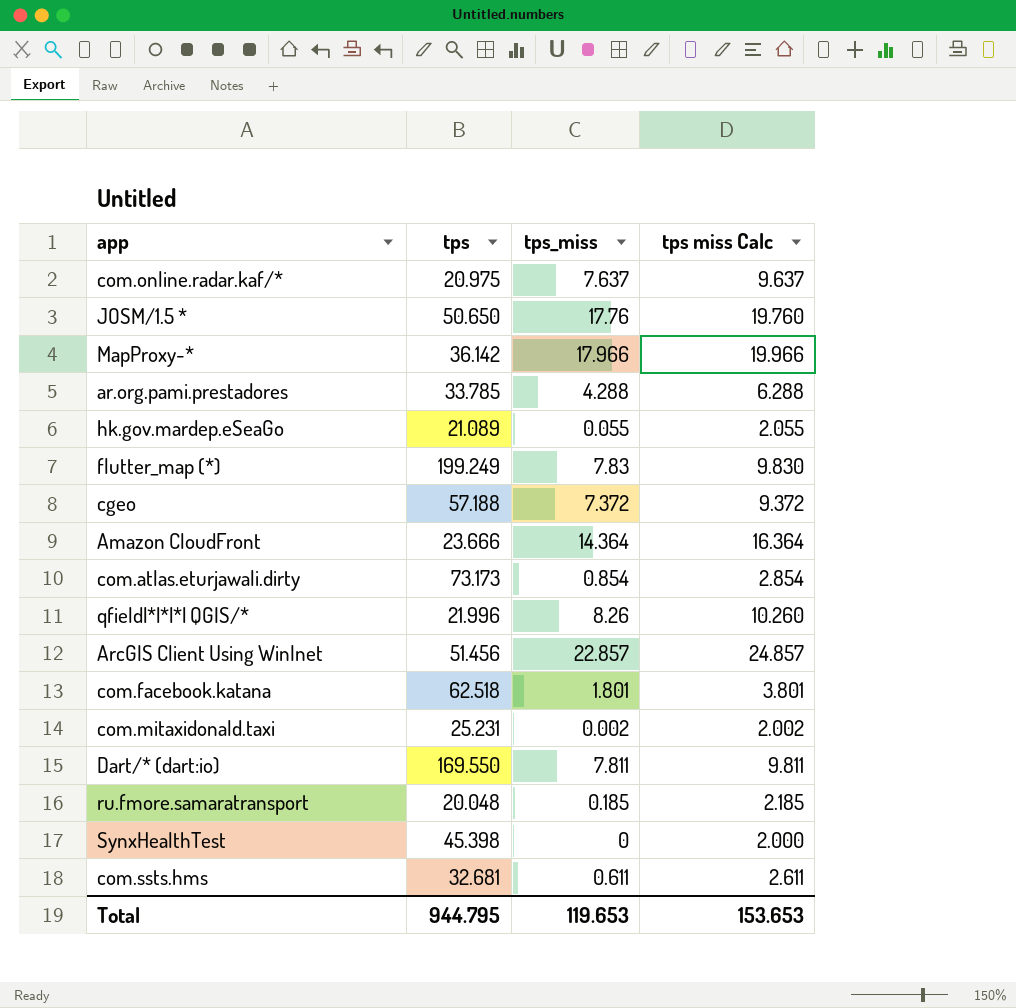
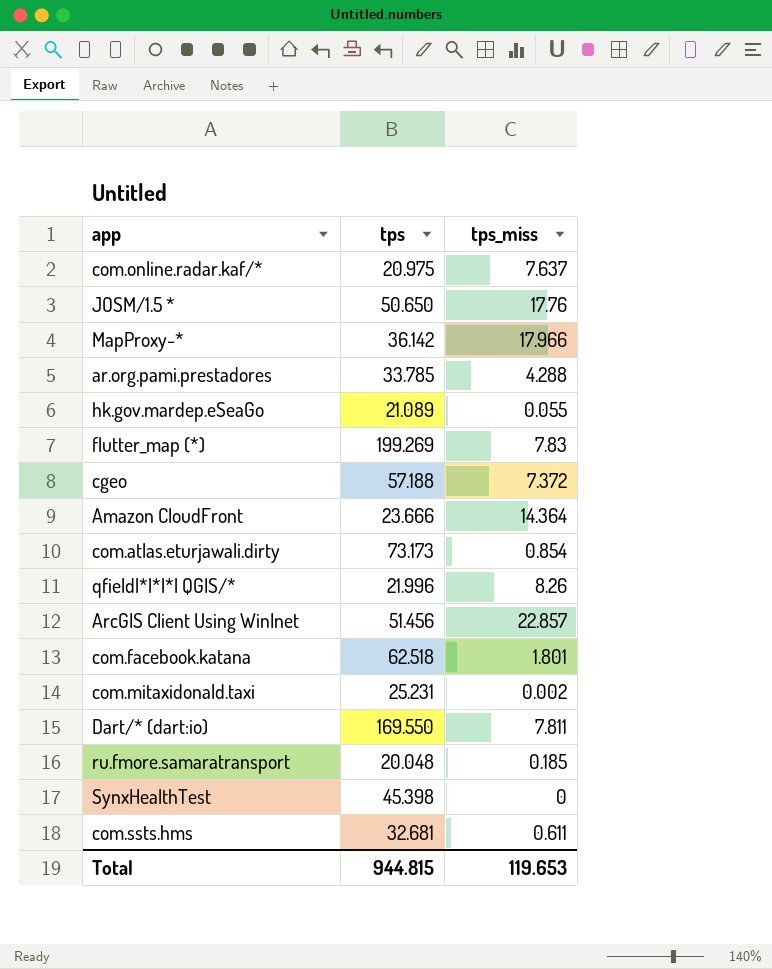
column tps miss Calc | formula: [tps_miss] + 2 -> none
flutter_map (*) | tps: 199.249 -> 199.269
Total | tps: 944.795 -> 944.815

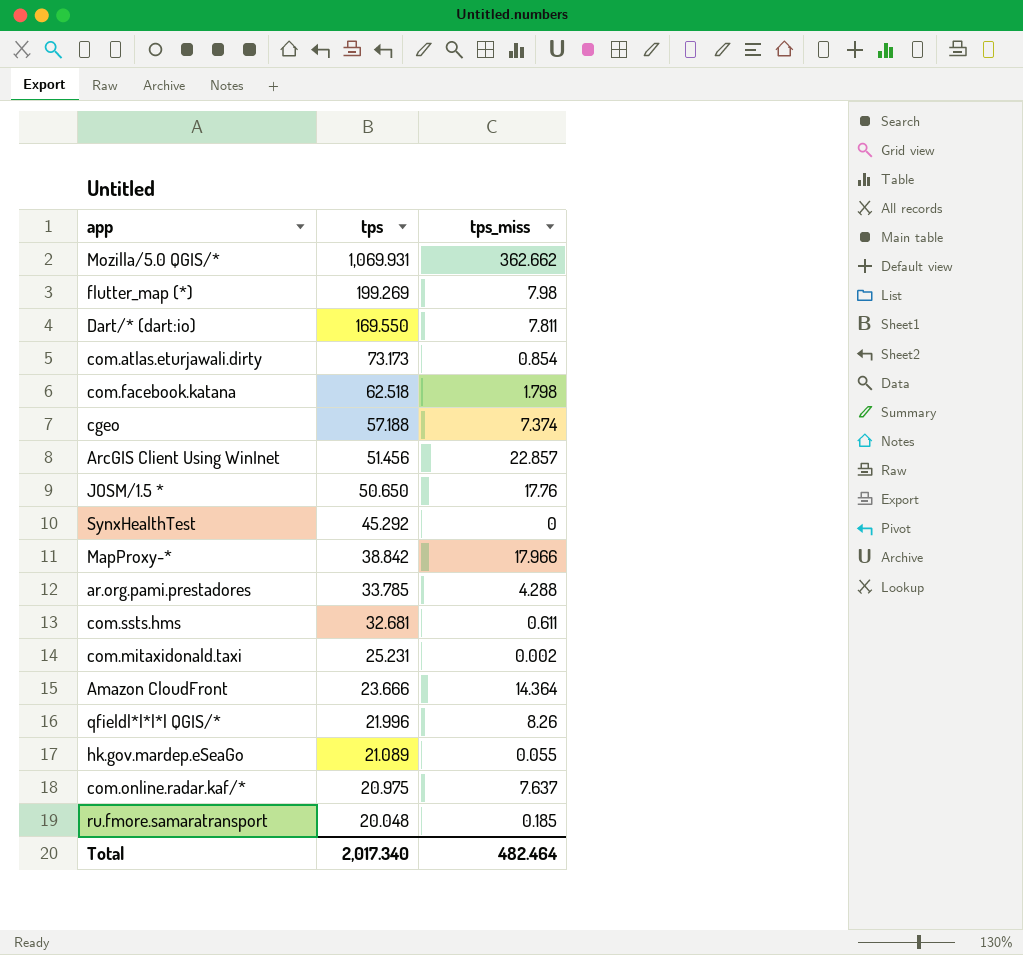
row order: none -> tps descending
row Mozilla/5.0 QGIS/*: none -> 1,069.931 | 362.662
flutter_map (*) | tps_miss: 7.83 -> 7.98
com.facebook.katana | tps_miss: 1.801 -> 1.798
cgeo | tps_miss: 7.372 -> 7.374
SynxHealthTest | tps: 45.398 -> 45.292
MapProxy-* | tps: 36.142 -> 38.842
Total | tps: 944.815 -> 2,017.340
Total | tps_miss: 119.653 -> 482.464

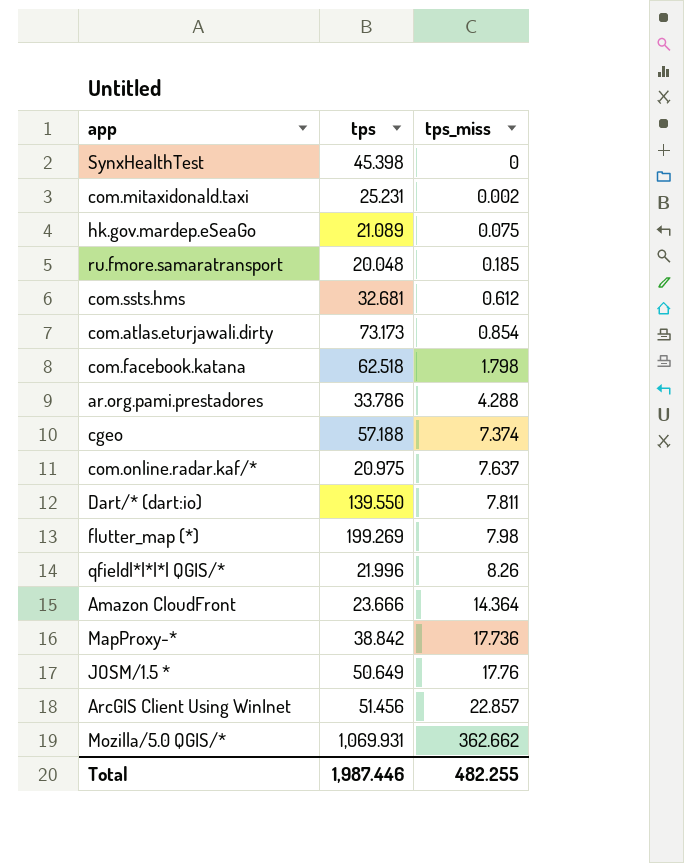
row order: tps descending -> tps_miss ascending
SynxHealthTest | tps: 45.292 -> 45.398
hk.gov.mardep.eSeaGo | tps_miss: 0.055 -> 0.075
com.ssts.hms | tps_miss: 0.611 -> 0.612
ar.org.pami.prestadores | tps: 33.785 -> 33.786
Dart/* (dart:io) | tps: 169.550 -> 139.550
MapProxy-* | tps_miss: 17.966 -> 17.736
JOSM/1.5 * | tps: 50.650 -> 50.649
Total | tps: 2,017.340 -> 1,987.446
Total | tps_miss: 482.464 -> 482.255

